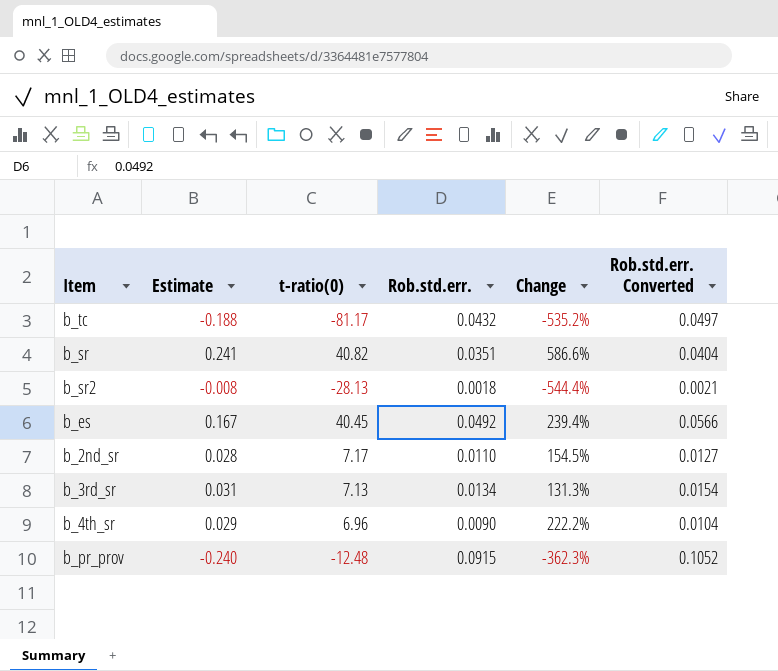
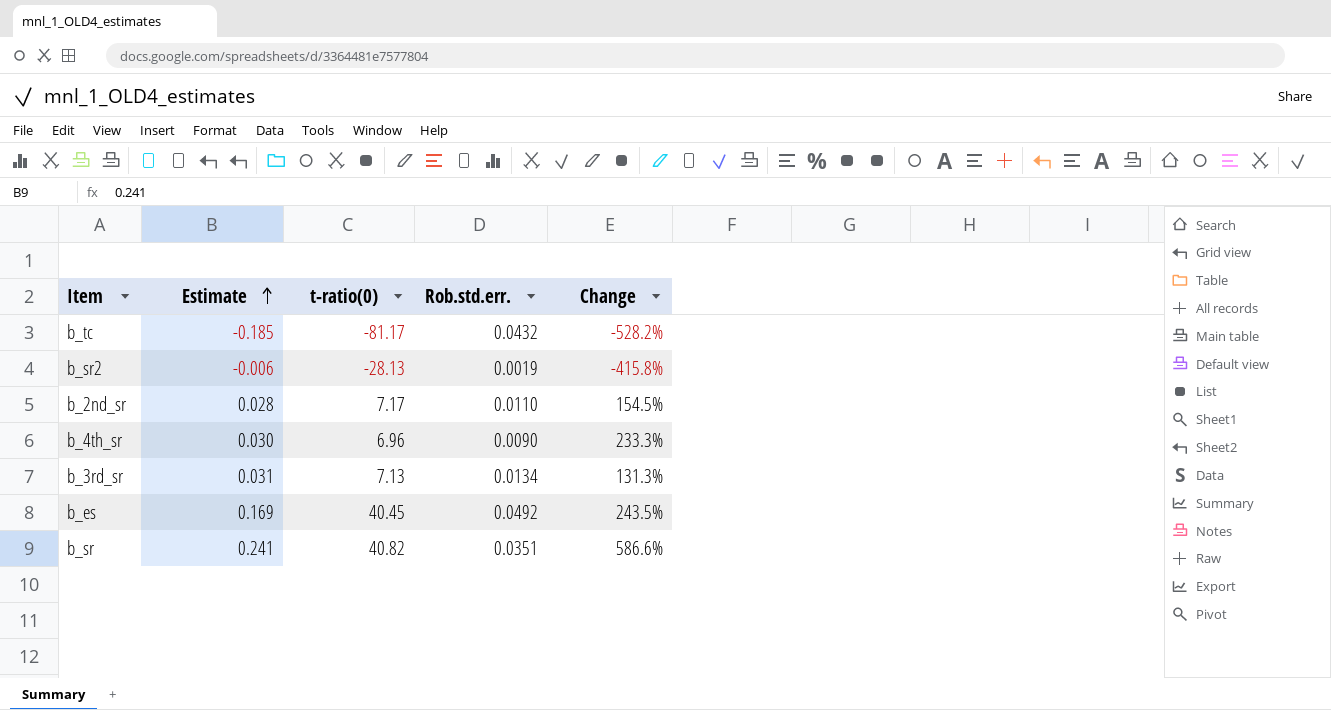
row order: none -> Estimate ascending
column Rob.std.err. Converted | formula: [Rob.std.err.] * 1.15 -> none
row b_pr_prov: -0.240 | -12.48 | 0.0915 | -362.3% | 0.1052 -> none
b_tc | Estimate: -0.188 -> -0.185
b_tc | Change: -535.2% -> -528.2%
b_sr2 | Estimate: -0.008 -> -0.006
b_sr2 | Rob.std.err.: 0.0018 -> 0.0019
b_sr2 | Change: -544.4% -> -415.8%
b_4th_sr | Estimate: 0.029 -> 0.030
b_4th_sr | Change: 222.2% -> 233.3%
b_es | Estimate: 0.167 -> 0.169
b_es | Change: 239.4% -> 243.5%

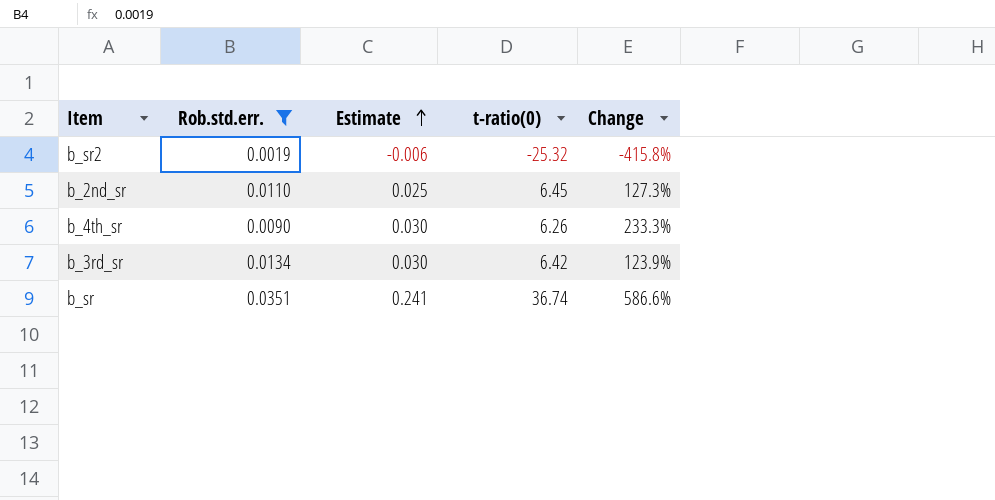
filter: none -> Rob.std.err. <= 0.0351
column Rob.std.err. | position: 4 -> 2
b_sr2 | t-ratio(0): -28.13 -> -25.32
b_2nd_sr | Estimate: 0.028 -> 0.025
b_2nd_sr | t-ratio(0): 7.17 -> 6.45
b_2nd_sr | Change: 154.5% -> 127.3%
b_4th_sr | t-ratio(0): 6.96 -> 6.26
b_3rd_sr | Estimate: 0.031 -> 0.030
b_3rd_sr | t-ratio(0): 7.13 -> 6.42
b_3rd_sr | Change: 131.3% -> 123.9%
b_sr | t-ratio(0): 40.82 -> 36.74

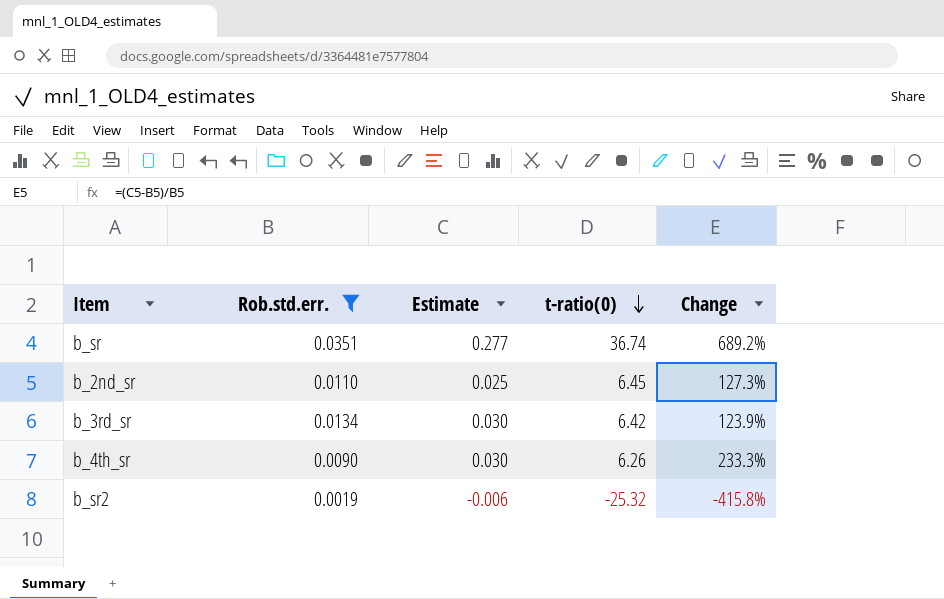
row order: Estimate ascending -> t-ratio(0) descending
b_sr | Estimate: 0.241 -> 0.277
b_sr | Change: 586.6% -> 689.2%

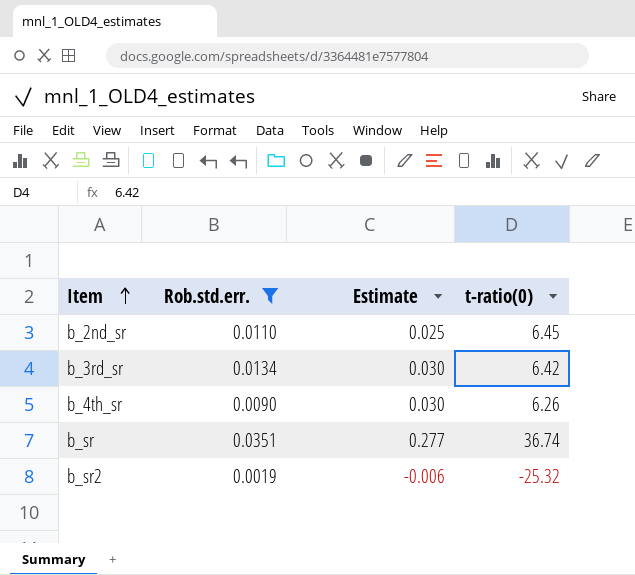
row order: t-ratio(0) descending -> Item ascending
column Change | formula: ([Estimate] - [Rob.std.err.]) / [Rob.std.err.] -> none

